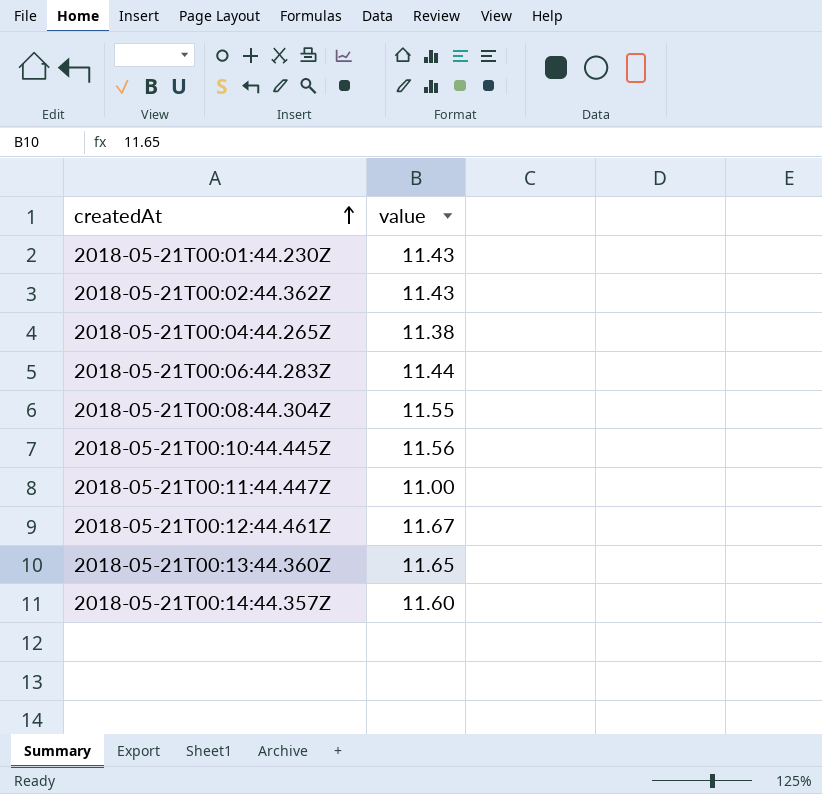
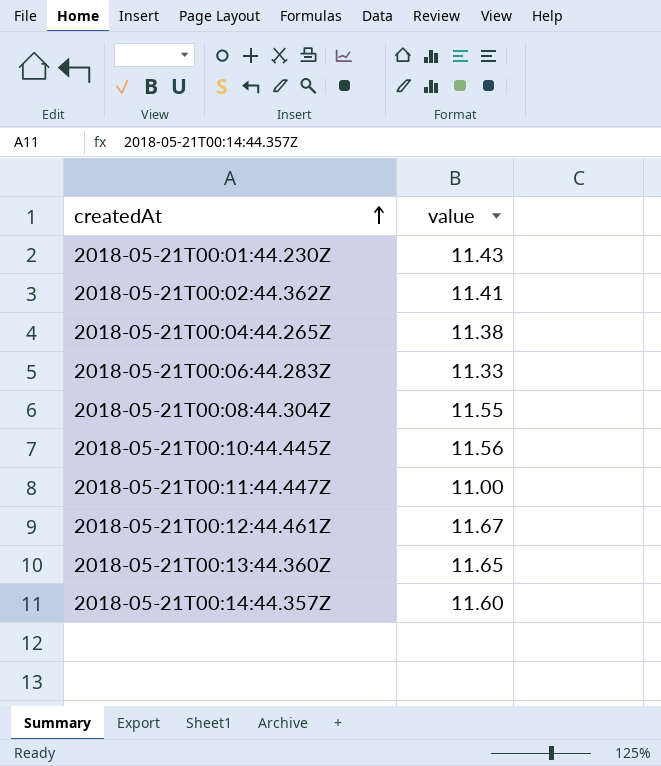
2018-05-21T00:02:44.362Z | value: 11.43 -> 11.41
2018-05-21T00:06:44.283Z | value: 11.44 -> 11.33

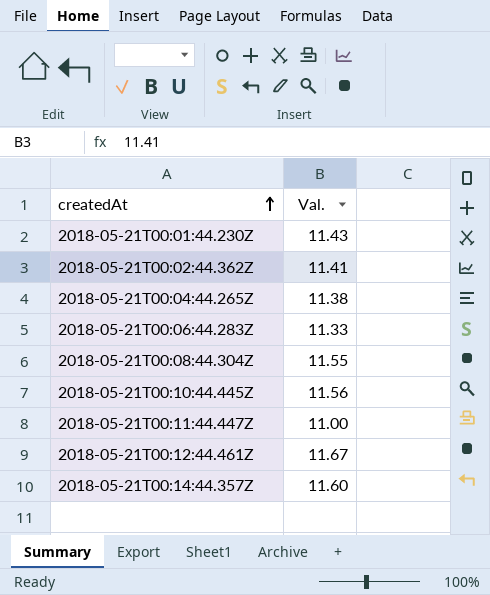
column name: value -> Val.
row 2018-05-21T00:13:44.360Z: 11.65 -> none

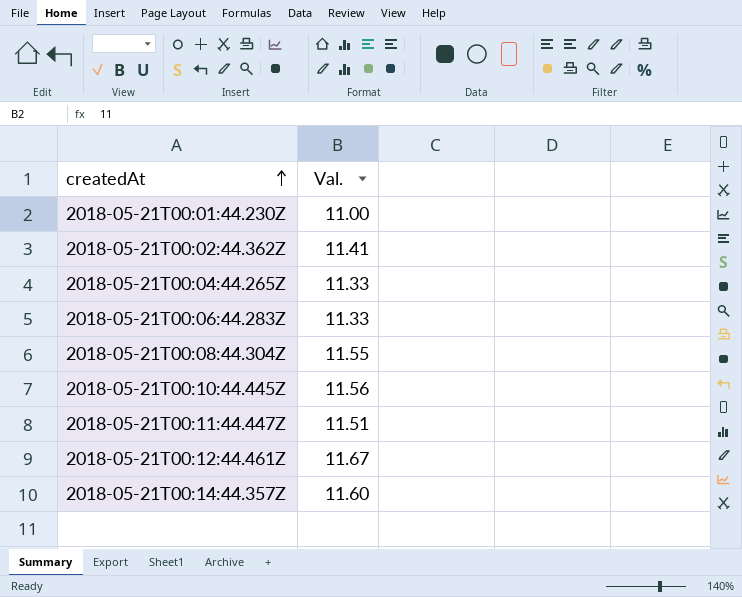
2018-05-21T00:01:44.230Z | Val.: 11.43 -> 11.00
2018-05-21T00:04:44.265Z | Val.: 11.38 -> 11.33
2018-05-21T00:11:44.447Z | Val.: 11.00 -> 11.51

